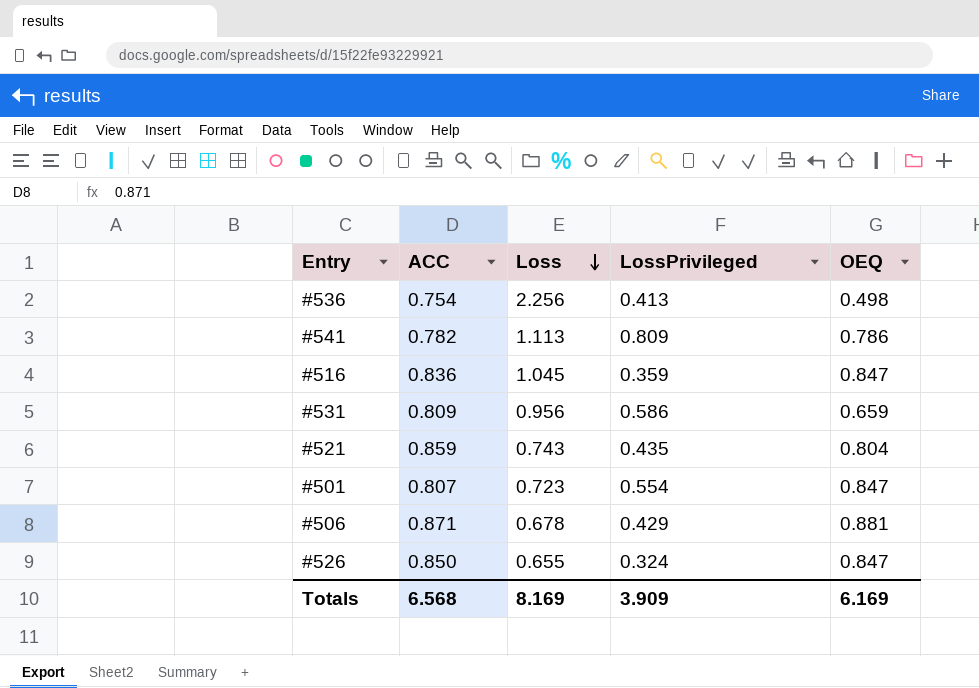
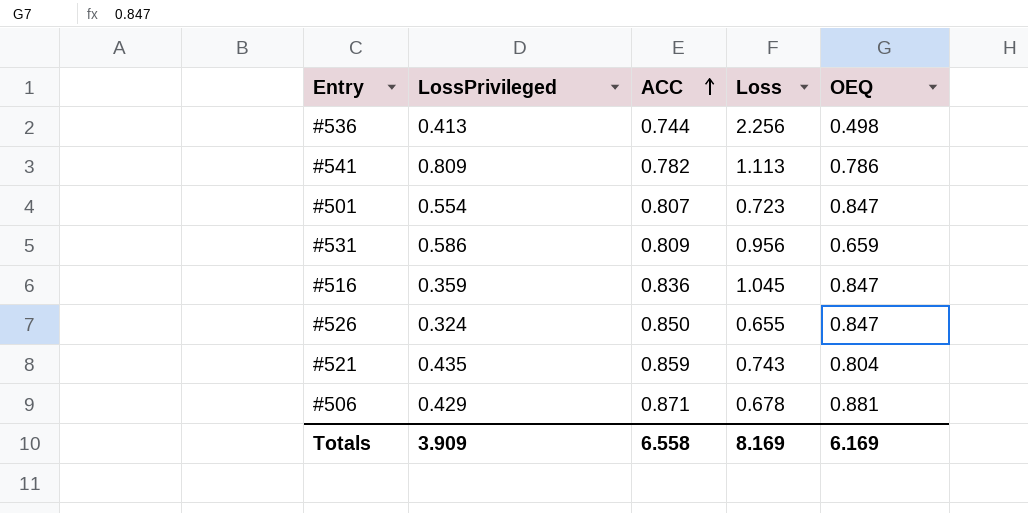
row order: Loss descending -> ACC ascending
column LossPrivileged | position: 4 -> 2
#536 | ACC: 0.754 -> 0.744
Totals | ACC: 6.568 -> 6.558

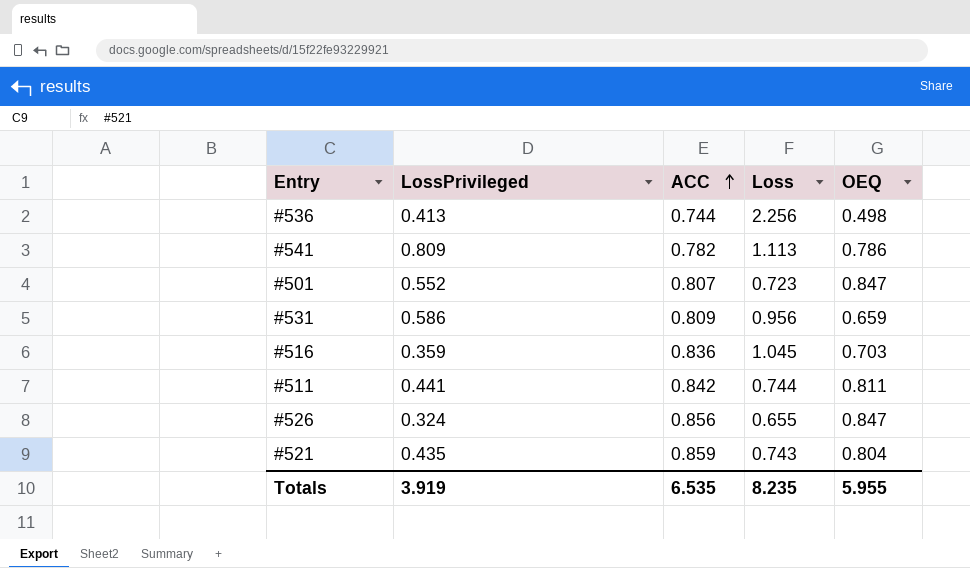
row #506: 0.429 | 0.871 | 0.678 | 0.881 -> none
#501 | LossPrivileged: 0.554 -> 0.552
#516 | OEQ: 0.847 -> 0.703
row #511: none -> 0.441 | 0.842 | 0.744 | 0.811
#526 | ACC: 0.850 -> 0.856
Totals | LossPrivileged: 3.909 -> 3.919
Totals | ACC: 6.558 -> 6.535
Totals | Loss: 8.169 -> 8.235
Totals | OEQ: 6.169 -> 5.955

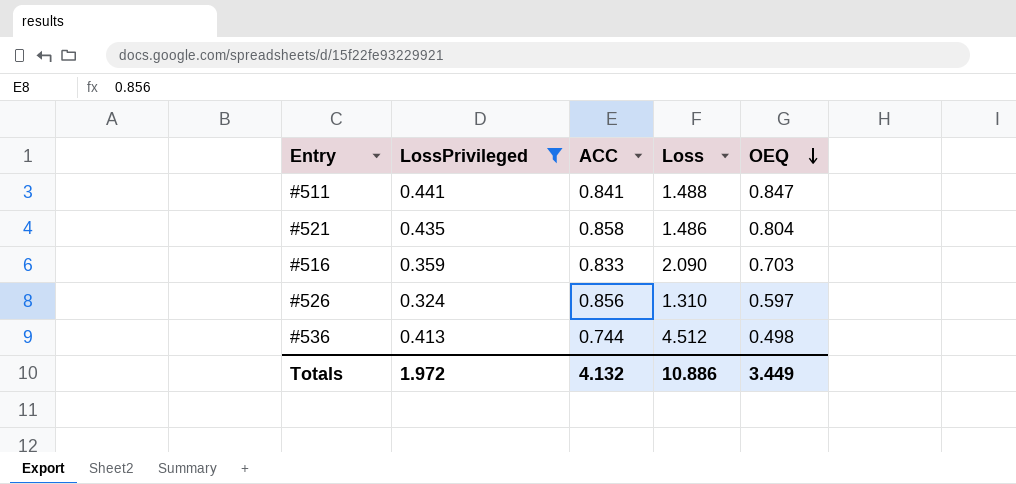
filter: none -> LossPrivileged <= 0.441
row order: ACC ascending -> OEQ descending
#511 | ACC: 0.842 -> 0.841
#511 | Loss: 0.744 -> 1.488
#511 | OEQ: 0.811 -> 0.847
#521 | ACC: 0.859 -> 0.858
#521 | Loss: 0.743 -> 1.486
#516 | ACC: 0.836 -> 0.833
#516 | Loss: 1.045 -> 2.090
#526 | Loss: 0.655 -> 1.310
#526 | OEQ: 0.847 -> 0.597
#536 | Loss: 2.256 -> 4.512
Totals | LossPrivileged: 3.919 -> 1.972
Totals | ACC: 6.535 -> 4.132
Totals | Loss: 8.235 -> 10.886
Totals | OEQ: 5.955 -> 3.449

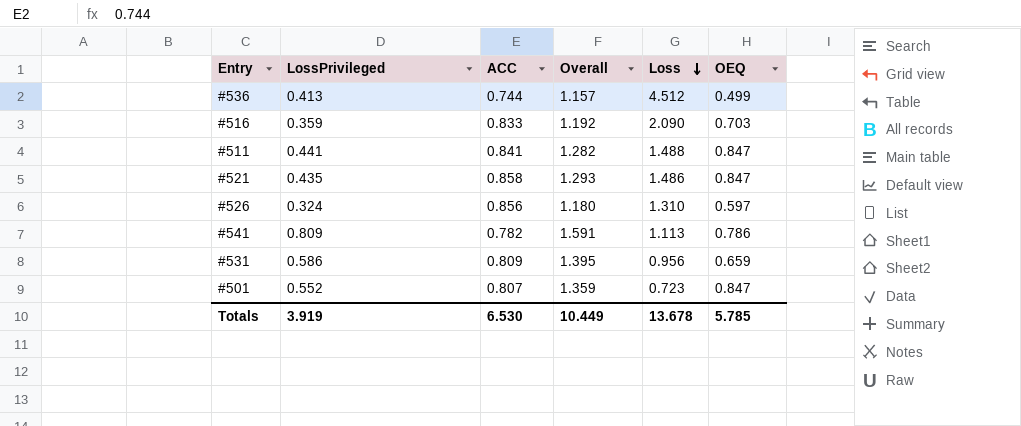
filter: LossPrivileged <= 0.441 -> none
row order: OEQ descending -> Loss descending
column Overall | formula: none -> [LossPrivileged] + [ACC]
#536 | OEQ: 0.498 -> 0.499
#521 | OEQ: 0.804 -> 0.847
Totals | LossPrivileged: 1.972 -> 3.919
Totals | ACC: 4.132 -> 6.530
Totals | Loss: 10.886 -> 13.678
Totals | OEQ: 3.449 -> 5.785

